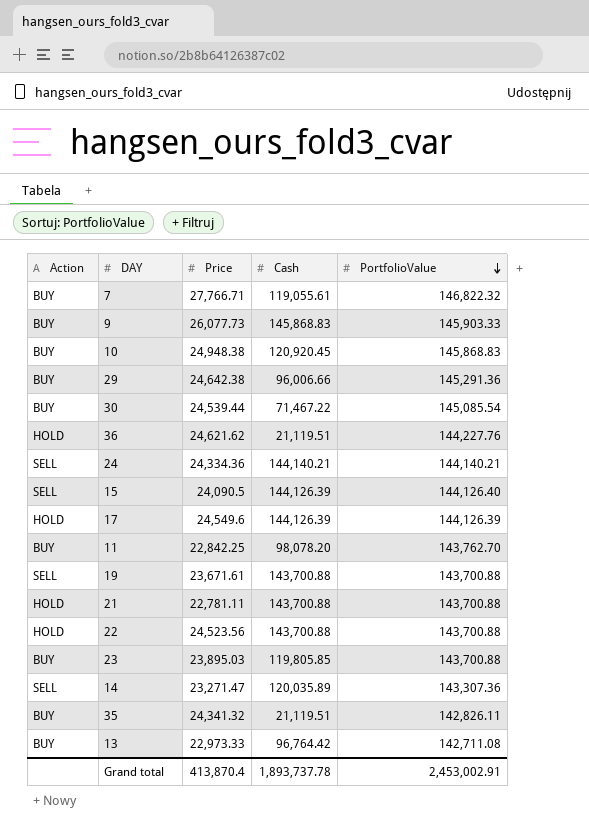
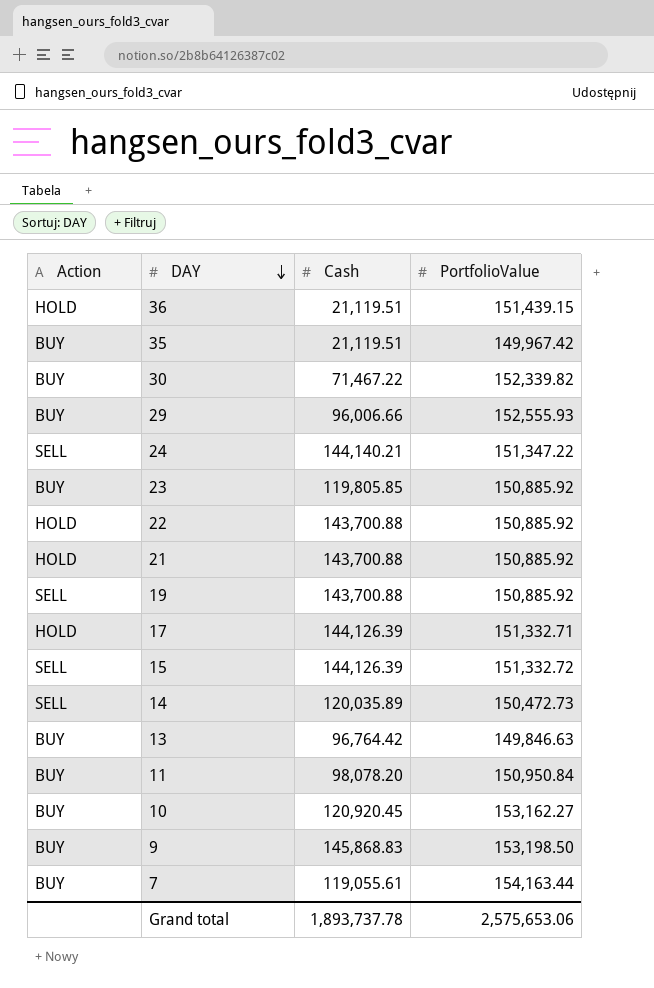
row order: PortfolioValue descending -> DAY descending
column Price | position: 3 -> none
36 | PortfolioValue: 144,227.76 -> 151,439.15
35 | PortfolioValue: 142,826.11 -> 149,967.42
30 | PortfolioValue: 145,085.54 -> 152,339.82
29 | PortfolioValue: 145,291.36 -> 152,555.93
24 | PortfolioValue: 144,140.21 -> 151,347.22
23 | PortfolioValue: 143,700.88 -> 150,885.92
22 | PortfolioValue: 143,700.88 -> 150,885.92
21 | PortfolioValue: 143,700.88 -> 150,885.92
19 | PortfolioValue: 143,700.88 -> 150,885.92
17 | PortfolioValue: 144,126.39 -> 151,332.71
15 | PortfolioValue: 144,126.40 -> 151,332.72
14 | PortfolioValue: 143,307.36 -> 150,472.73
13 | PortfolioValue: 142,711.08 -> 149,846.63
11 | PortfolioValue: 143,762.70 -> 150,950.84
10 | PortfolioValue: 145,868.83 -> 153,162.27
9 | PortfolioValue: 145,903.33 -> 153,198.50
7 | PortfolioValue: 146,822.32 -> 154,163.44
Grand total | PortfolioValue: 2,453,002.91 -> 2,575,653.06

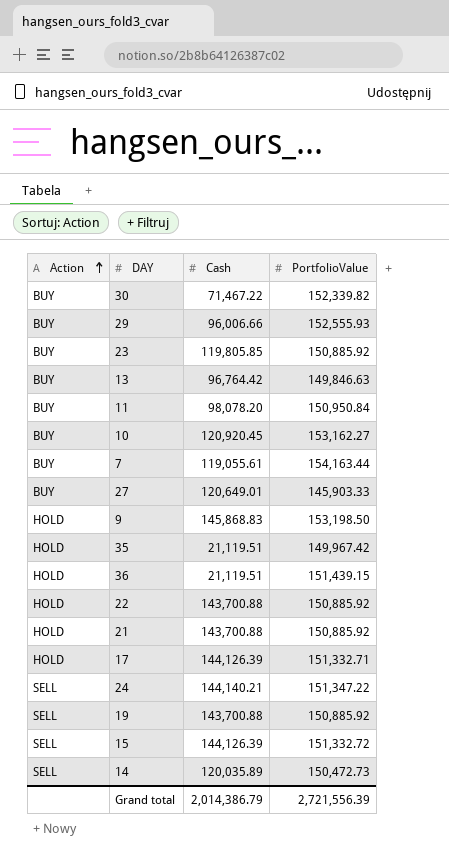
row order: DAY descending -> Action ascending
row 27: none -> BUY | 120,649.01 | 145,903.33
9 | Action: BUY -> HOLD
35 | Action: BUY -> HOLD
Grand total | Cash: 1,893,737.78 -> 2,014,386.79
Grand total | PortfolioValue: 2,575,653.06 -> 2,721,556.39

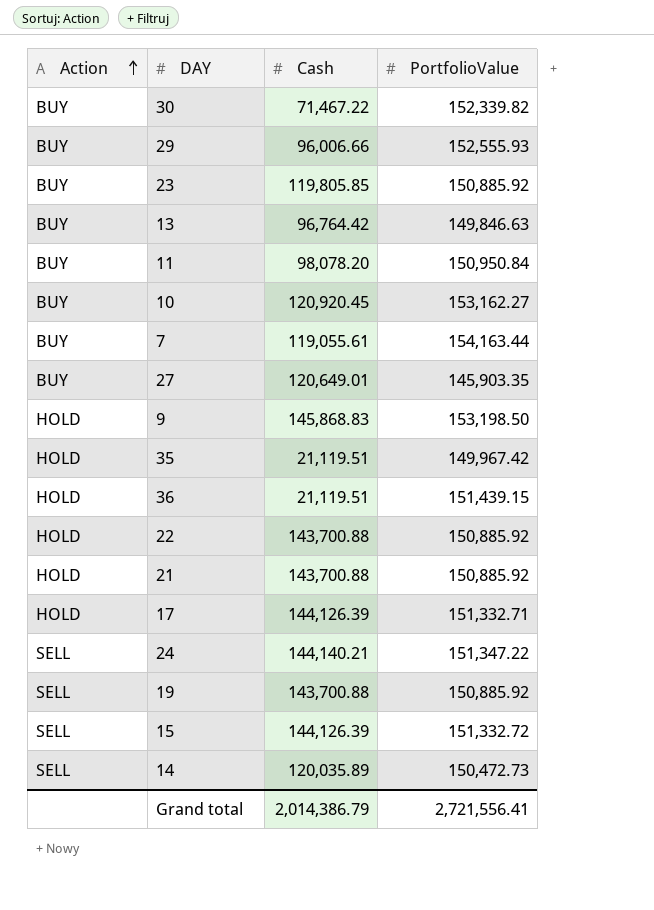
27 | PortfolioValue: 145,903.33 -> 145,903.35
Grand total | PortfolioValue: 2,721,556.39 -> 2,721,556.41

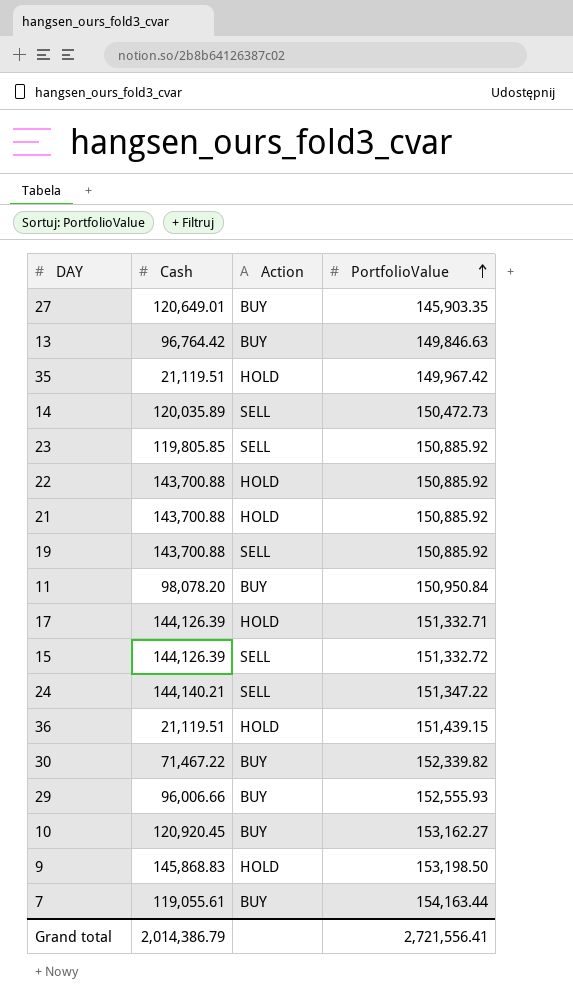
row order: Action ascending -> PortfolioValue ascending
column Action | position: 1 -> 3
23 | Action: BUY -> SELL

